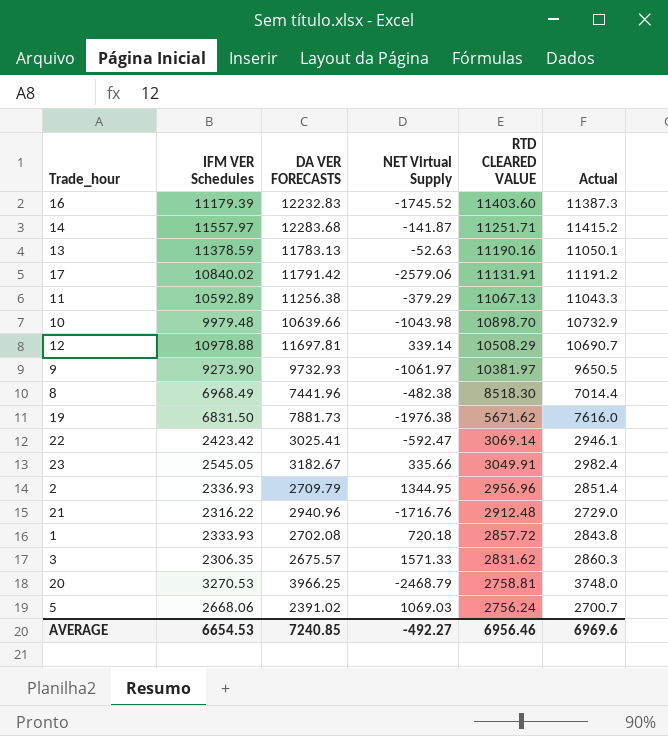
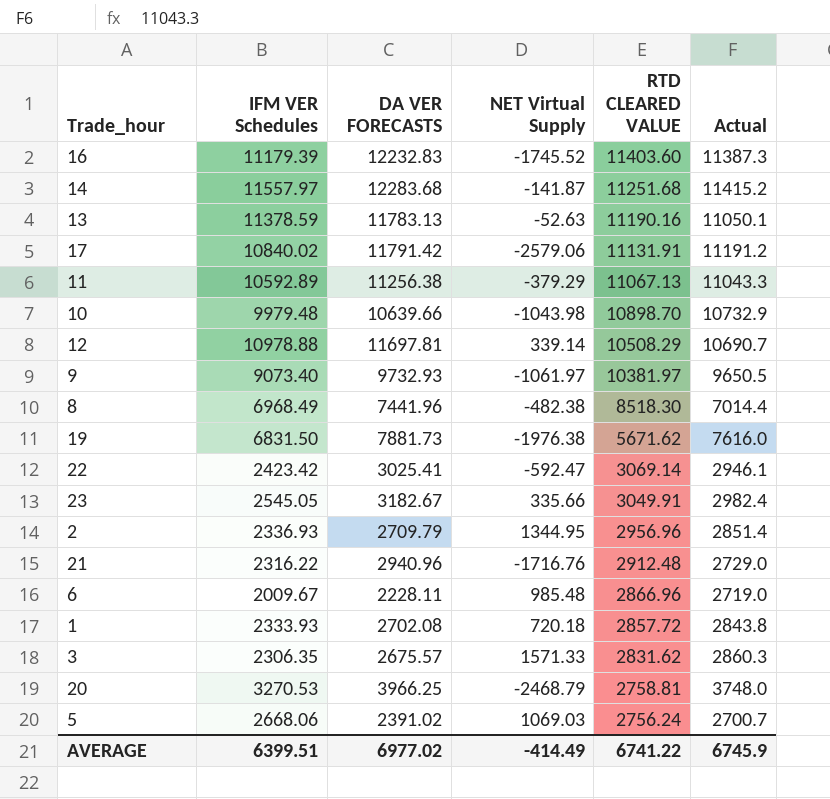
14 | RTD CLEARED VALUE: 11251.71 -> 11251.68
9 | IFM VER Schedules: 9273.90 -> 9073.40
row 6: none -> 2009.67 | 2228.11 | 985.48 | 2866.96 | 2719.0
AVERAGE | IFM VER Schedules: 6654.53 -> 6399.51
AVERAGE | DA VER FORECASTS: 7240.85 -> 6977.02
AVERAGE | NET Virtual Supply: -492.27 -> -414.49
AVERAGE | RTD CLEARED VALUE: 6956.46 -> 6741.22
AVERAGE | Actual: 6969.6 -> 6745.9

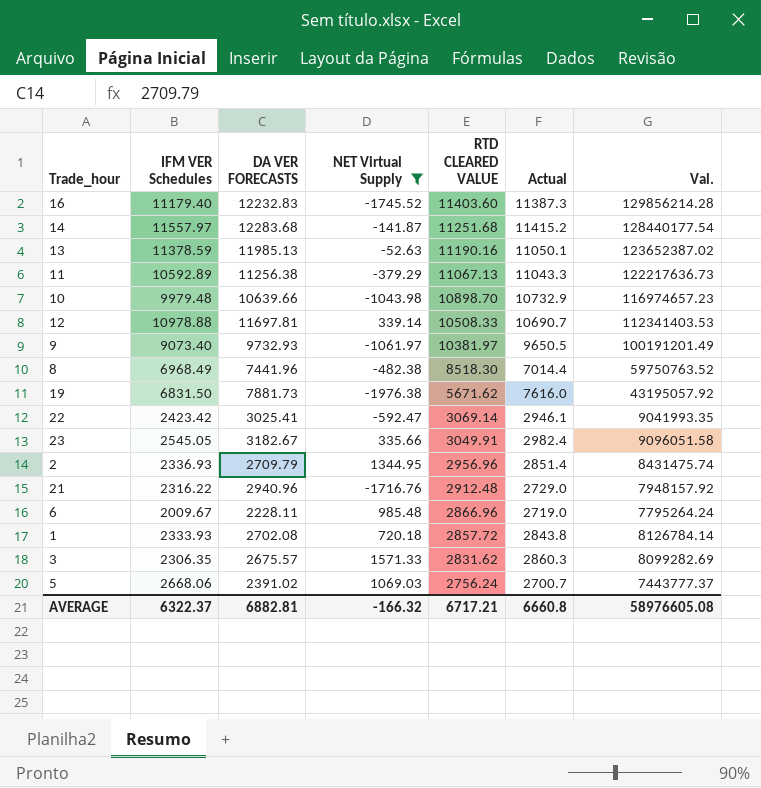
filter: none -> NET Virtual Supply >= -1976.38
column Val. | formula: none -> [RTD CLEARED VALUE] * [Actual]
16 | IFM VER Schedules: 11179.39 -> 11179.40
13 | DA VER FORECASTS: 11783.13 -> 11985.13
12 | RTD CLEARED VALUE: 10508.29 -> 10508.33
AVERAGE | IFM VER Schedules: 6399.51 -> 6322.37
AVERAGE | DA VER FORECASTS: 6977.02 -> 6882.81
AVERAGE | NET Virtual Supply: -414.49 -> -166.32
AVERAGE | RTD CLEARED VALUE: 6741.22 -> 6717.21
AVERAGE | Actual: 6745.9 -> 6660.8

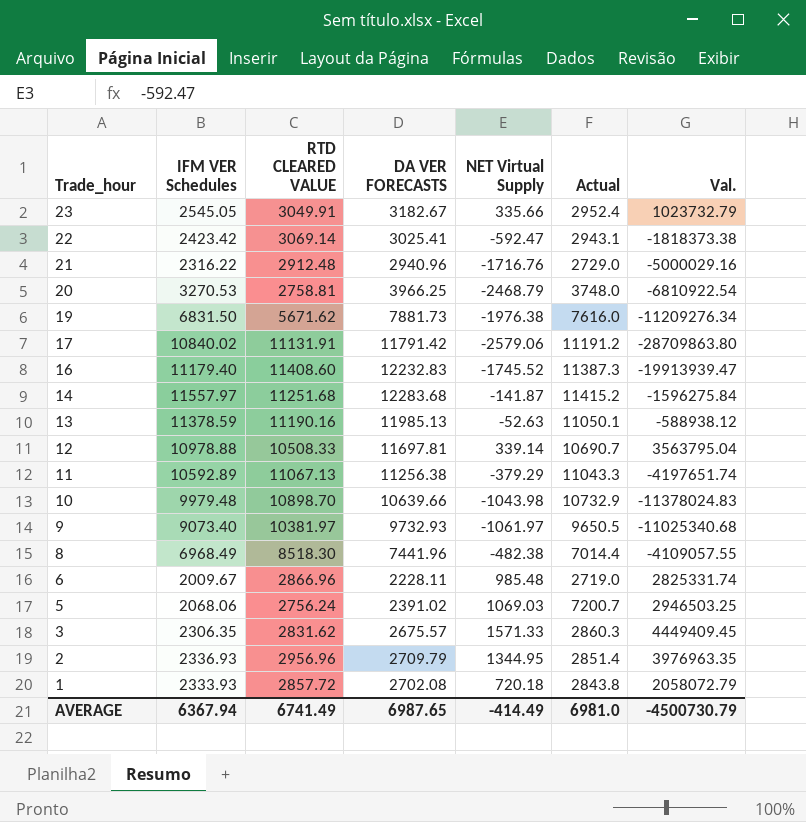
filter: NET Virtual Supply >= -1976.38 -> none
row order: RTD CLEARED VALUE descending -> Trade_hour descending
column RTD CLEARED VALUE | position: 5 -> 3
column Val. | formula: [RTD CLEARED VALUE] * [Actual] -> [RTD CLEARED VALUE] * [NET Virtual Supply]
23 | Actual: 2982.4 -> 2952.4
22 | Actual: 2946.1 -> 2943.1
16 | RTD CLEARED VALUE: 11403.60 -> 11408.60
5 | IFM VER Schedules: 2668.06 -> 2068.06
5 | Actual: 2700.7 -> 7200.7
AVERAGE | IFM VER Schedules: 6322.37 -> 6367.94
AVERAGE | RTD CLEARED VALUE: 6717.21 -> 6741.49
AVERAGE | DA VER FORECASTS: 6882.81 -> 6987.65
AVERAGE | NET Virtual Supply: -166.32 -> -414.49
AVERAGE | Actual: 6660.8 -> 6981.0
AVERAGE | Val.: 58976605.08 -> -4500730.79

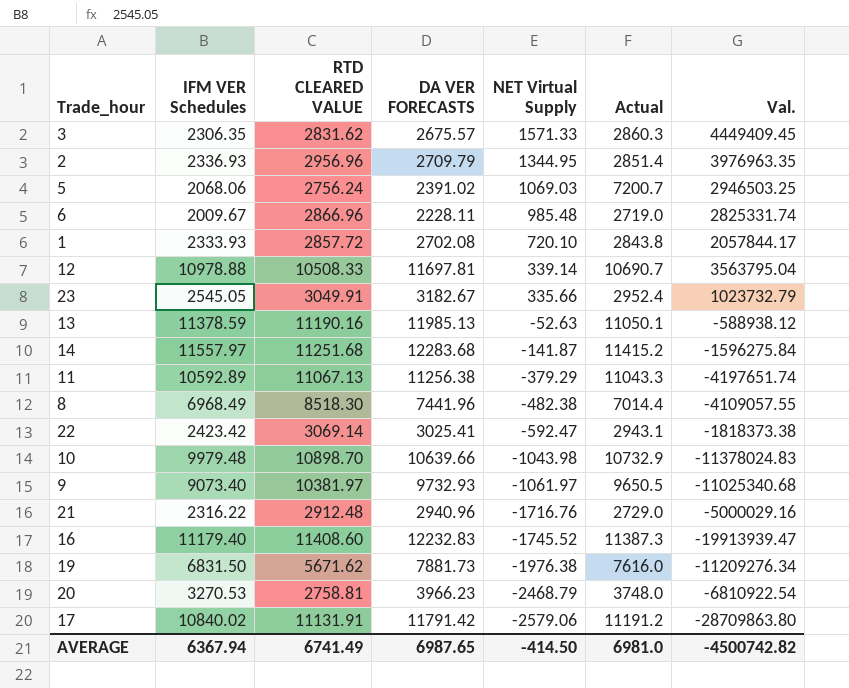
row order: Trade_hour descending -> NET Virtual Supply descending
1 | NET Virtual Supply: 720.18 -> 720.10
1 | Val.: 2058072.79 -> 2057844.17
20 | DA VER FORECASTS: 3966.25 -> 3966.23
AVERAGE | NET Virtual Supply: -414.49 -> -414.50
AVERAGE | Val.: -4500730.79 -> -4500742.82

